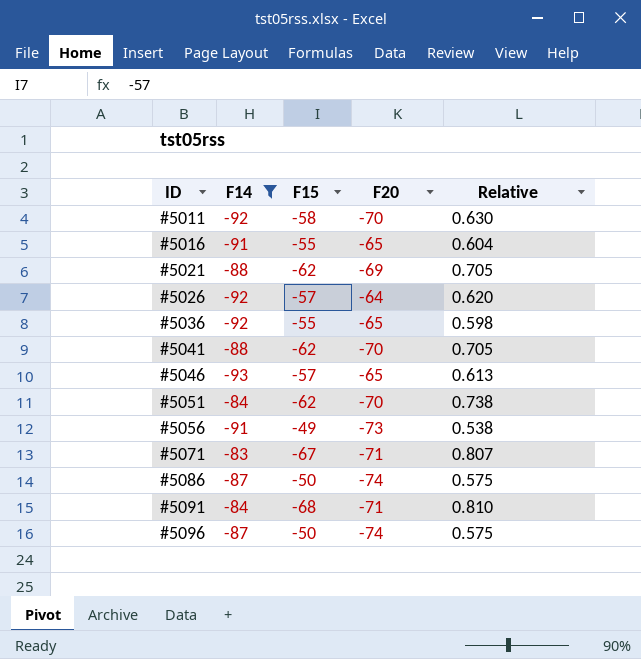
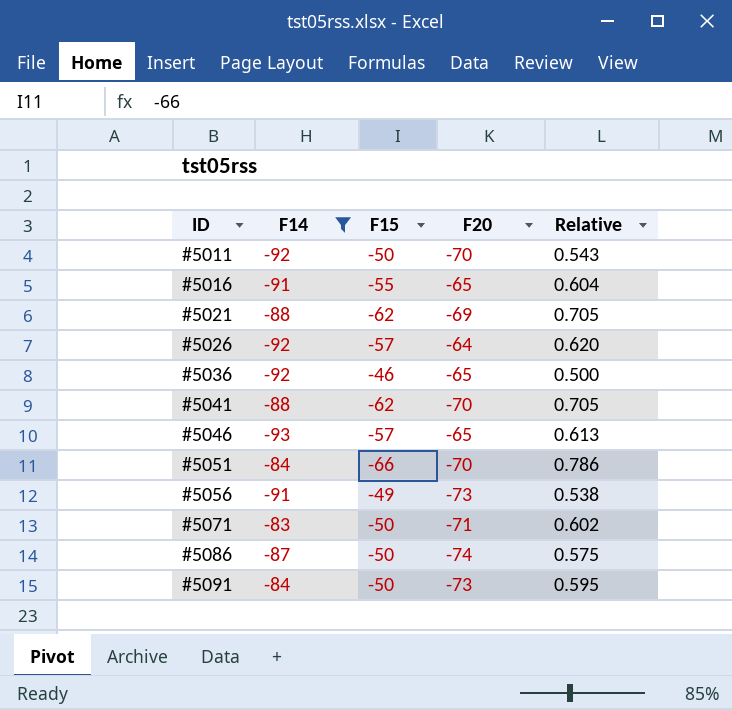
row #5096: -87 | -50 | -74 | 0.575 -> none
#5011 | F15: -58 -> -50
#5011 | Relative: 0.630 -> 0.543
#5036 | F15: -55 -> -46
#5036 | Relative: 0.598 -> 0.500
#5051 | F15: -62 -> -66
#5051 | Relative: 0.738 -> 0.786
#5071 | F15: -67 -> -50
#5071 | Relative: 0.807 -> 0.602
#5091 | F15: -68 -> -50
#5091 | F20: -71 -> -73
#5091 | Relative: 0.810 -> 0.595

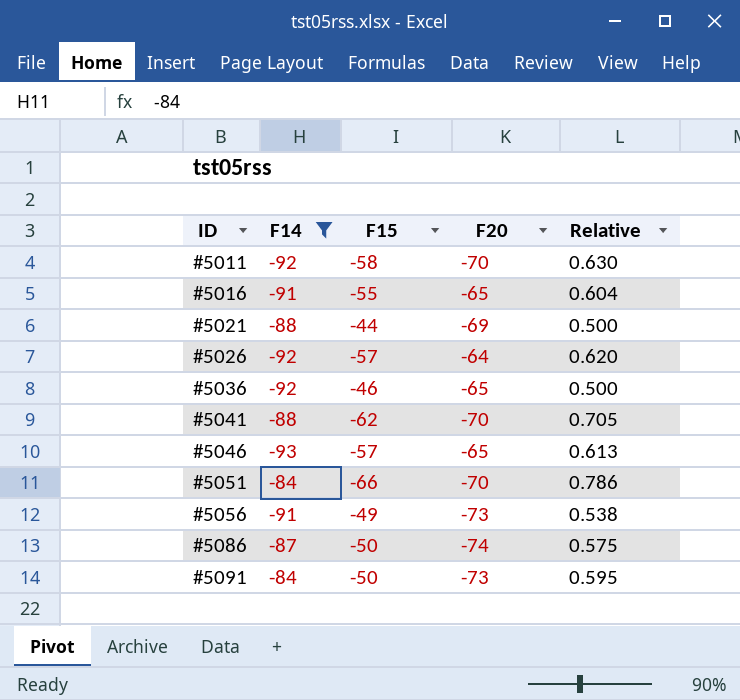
row #5071: -83 | -50 | -71 | 0.602 -> none
#5011 | F15: -50 -> -58
#5011 | Relative: 0.543 -> 0.630
#5021 | F15: -62 -> -44
#5021 | Relative: 0.705 -> 0.500

